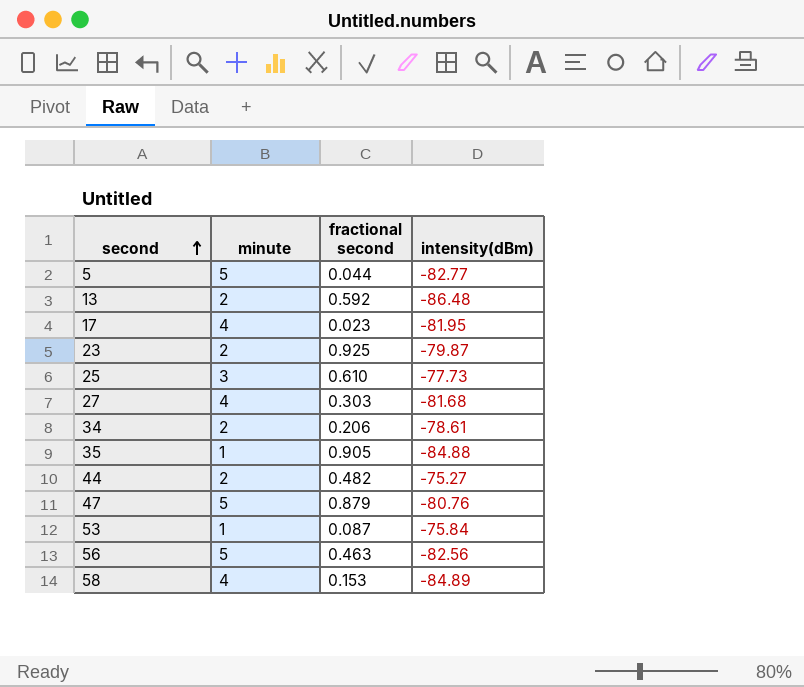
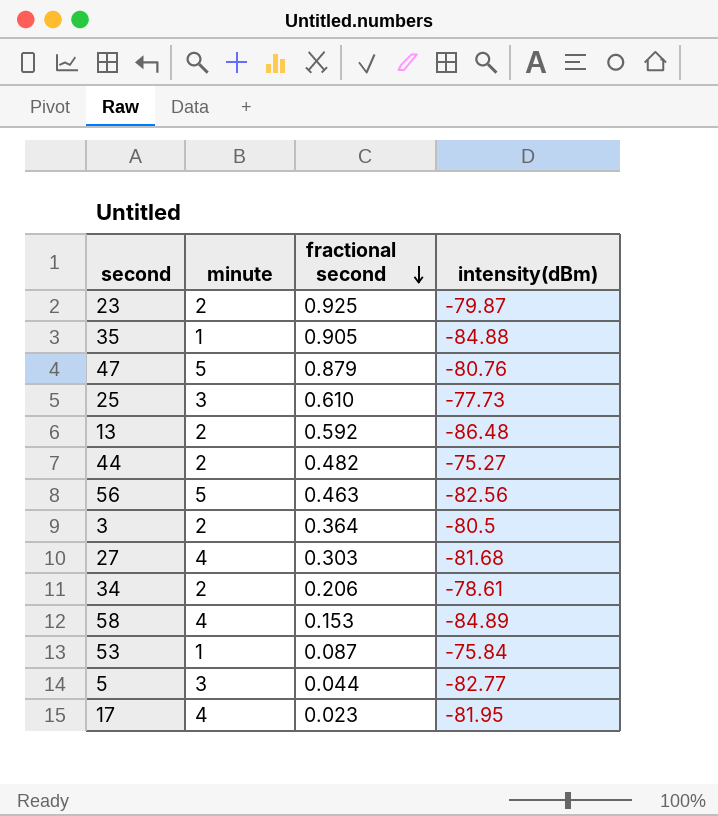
row order: second ascending -> fractional second descending
row 3: none -> 2 | 0.364 | -80.5
5 | minute: 5 -> 3

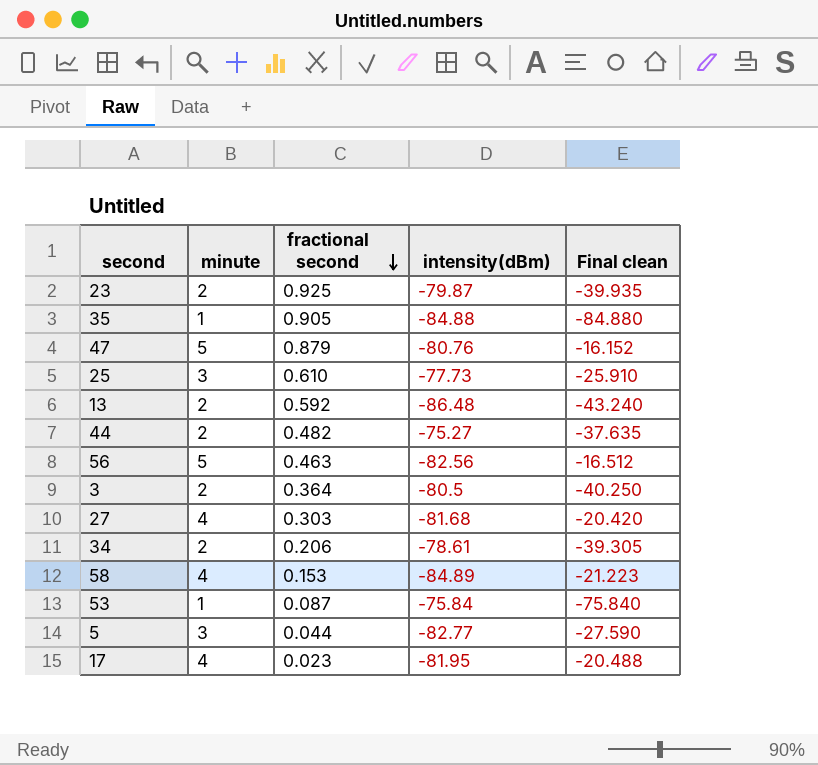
column Final clean | formula: none -> [intensity(dBm)] / [minute]

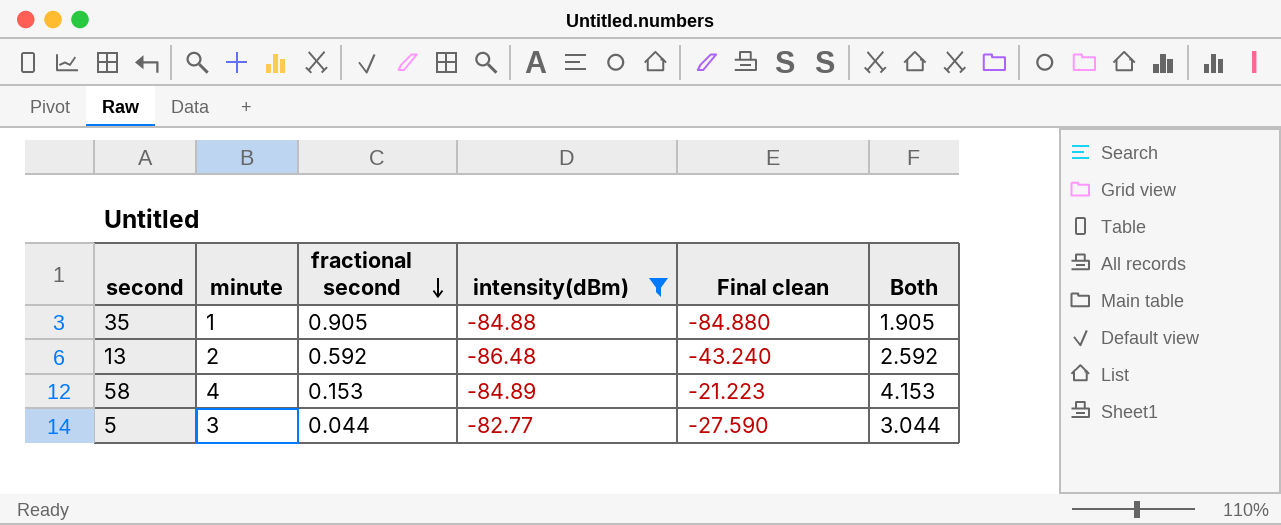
filter: none -> intensity(dBm) <= -82.77
column Both | formula: none -> [minute] + [fractional second]

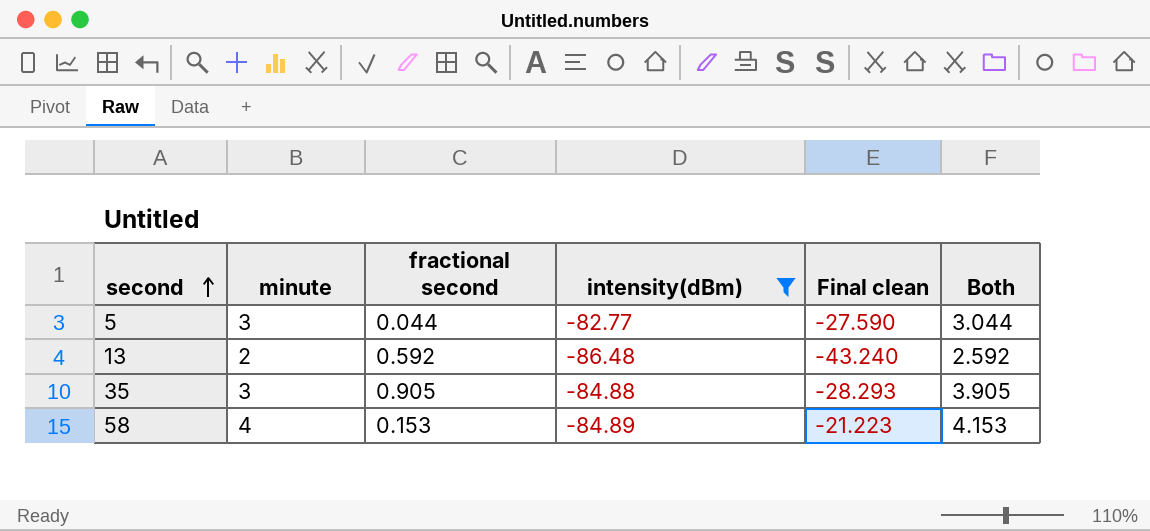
row order: fractional second descending -> second ascending
35 | minute: 1 -> 3
35 | Final clean: -84.880 -> -28.293
35 | Both: 1.905 -> 3.905

